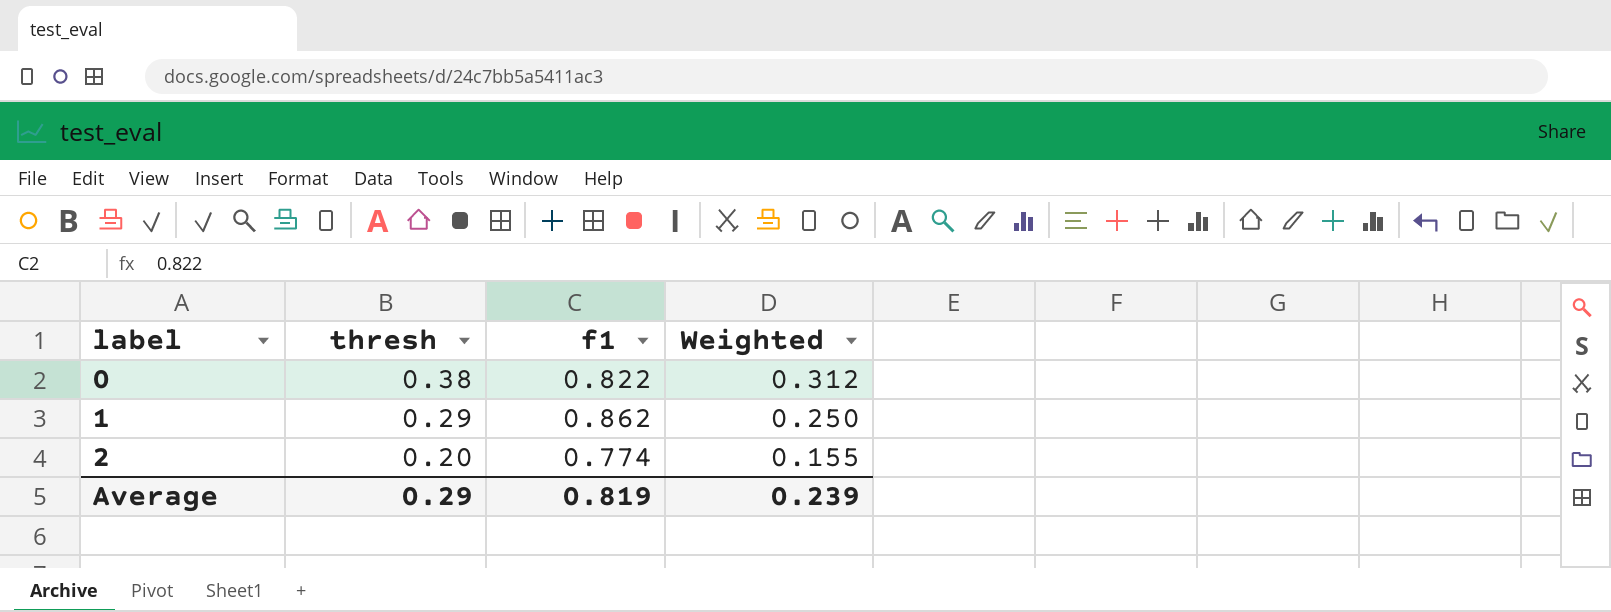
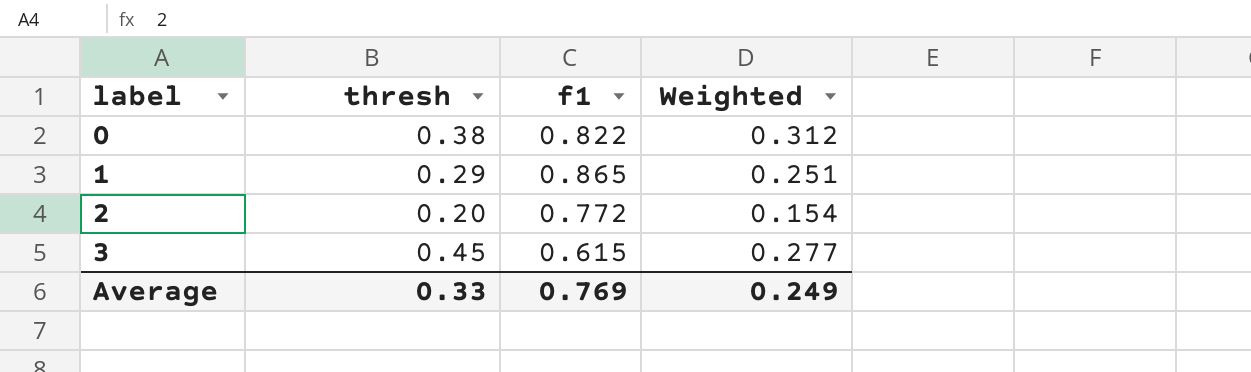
1 | f1: 0.862 -> 0.865
1 | Weighted: 0.250 -> 0.251
2 | f1: 0.774 -> 0.772
2 | Weighted: 0.155 -> 0.154
row 3: none -> 0.45 | 0.615 | 0.277
Average | thresh: 0.29 -> 0.33
Average | f1: 0.819 -> 0.769
Average | Weighted: 0.239 -> 0.249

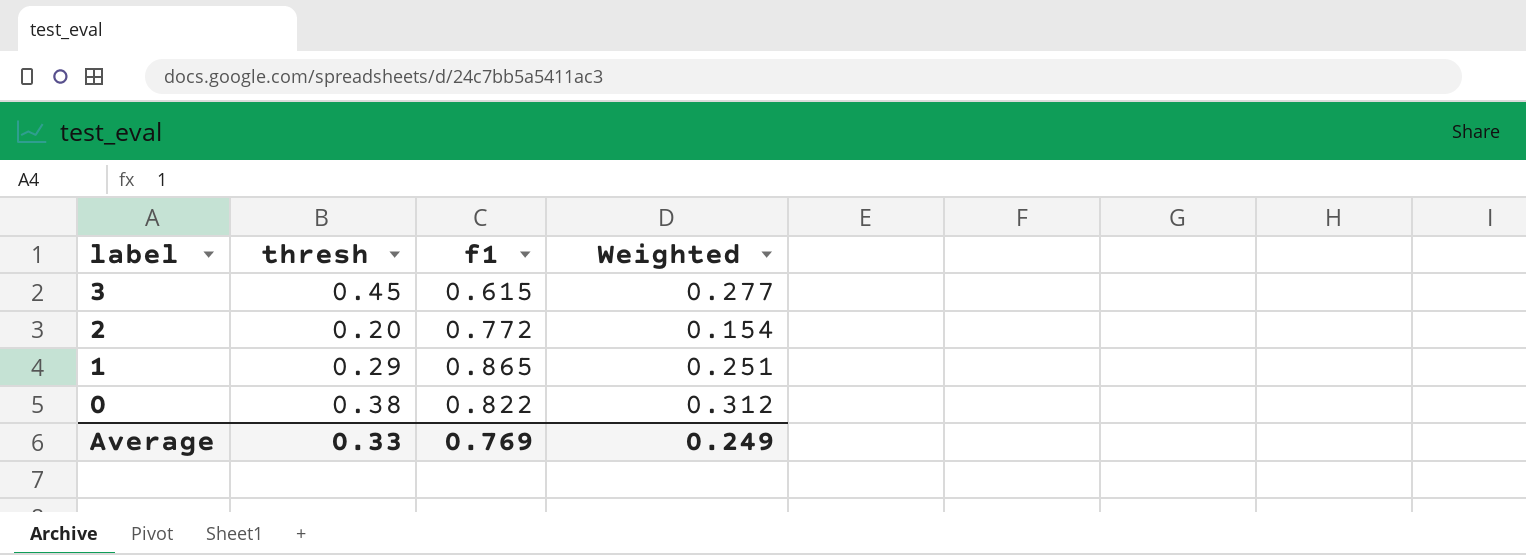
row order: label ascending -> label descending

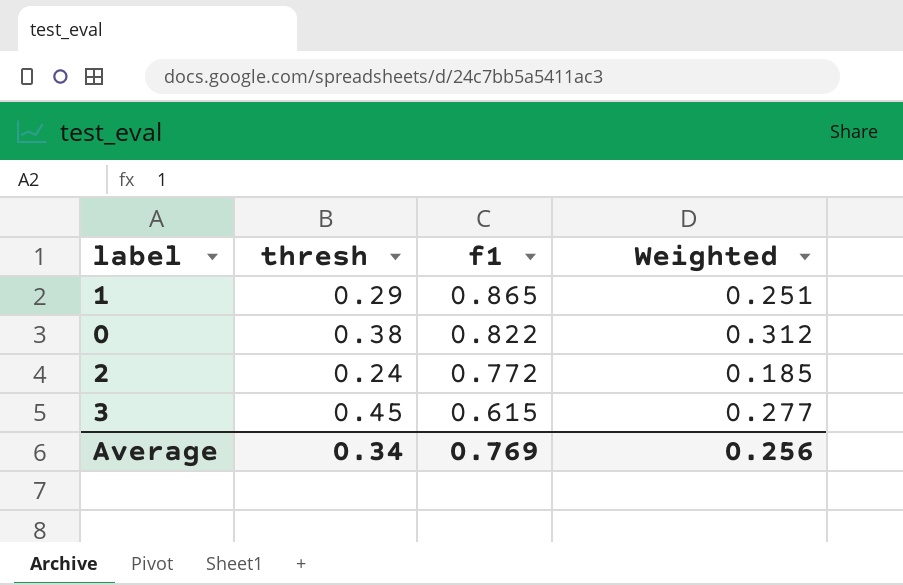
row order: label descending -> f1 descending
2 | thresh: 0.20 -> 0.24
2 | Weighted: 0.154 -> 0.185
Average | thresh: 0.33 -> 0.34
Average | Weighted: 0.249 -> 0.256

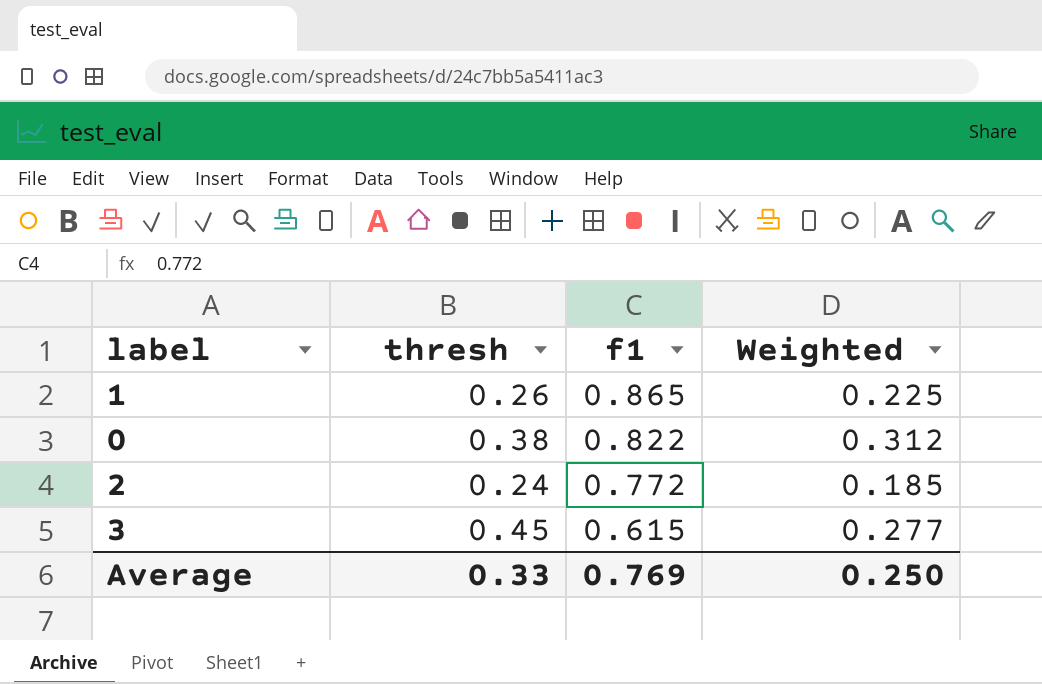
1 | thresh: 0.29 -> 0.26
1 | Weighted: 0.251 -> 0.225
Average | thresh: 0.34 -> 0.33
Average | Weighted: 0.256 -> 0.250

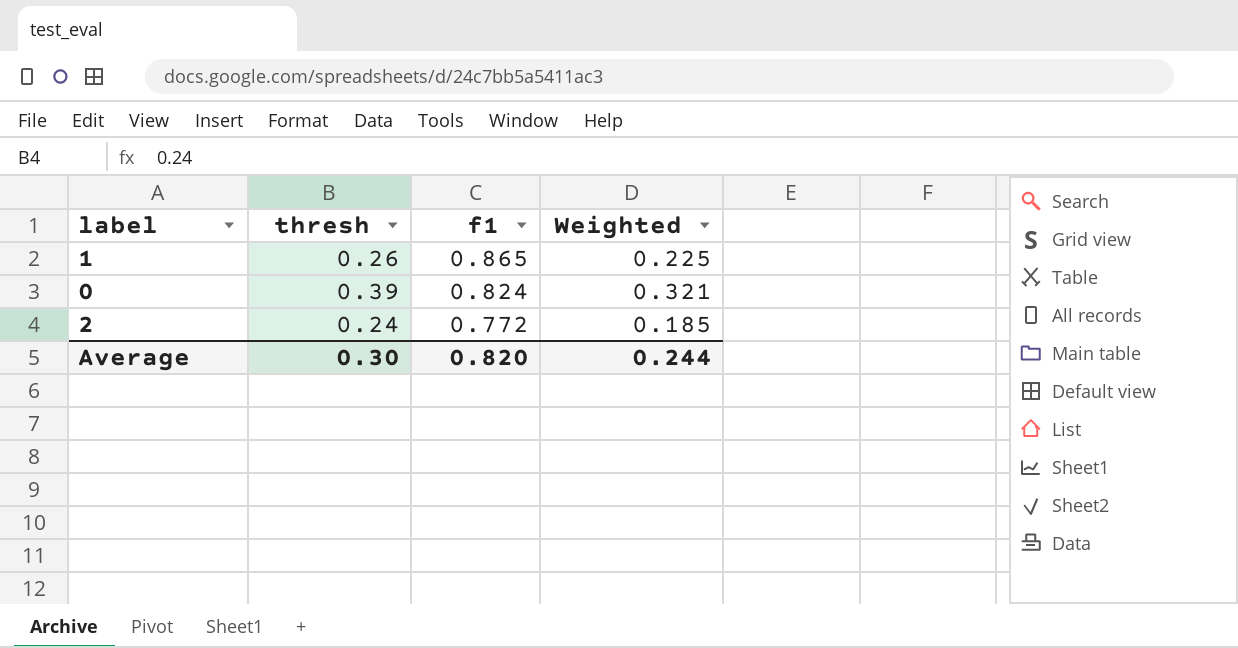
row 3: 0.45 | 0.615 | 0.277 -> none
0 | thresh: 0.38 -> 0.39
0 | f1: 0.822 -> 0.824
0 | Weighted: 0.312 -> 0.321
Average | thresh: 0.33 -> 0.30
Average | f1: 0.769 -> 0.820
Average | Weighted: 0.250 -> 0.244

